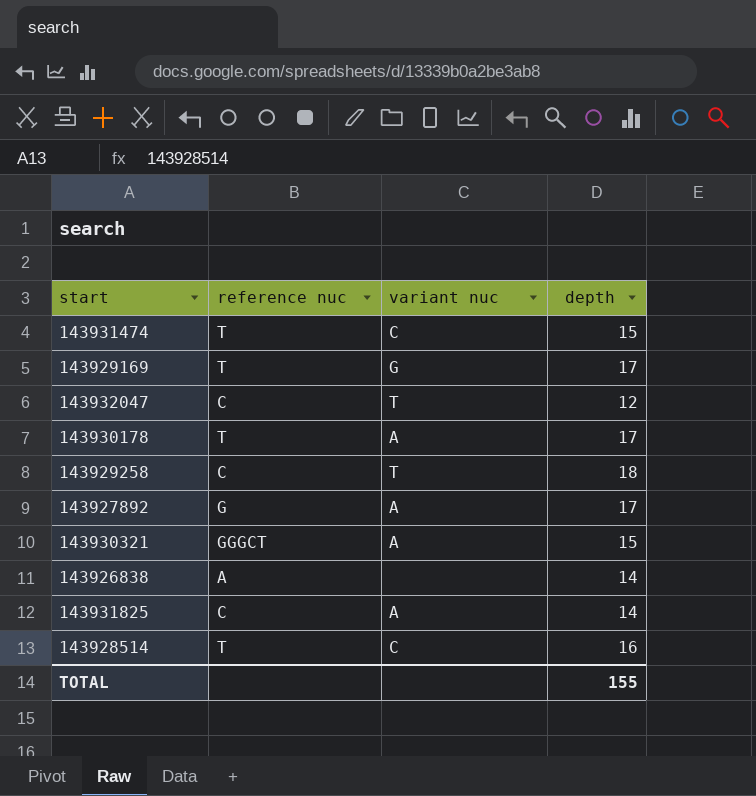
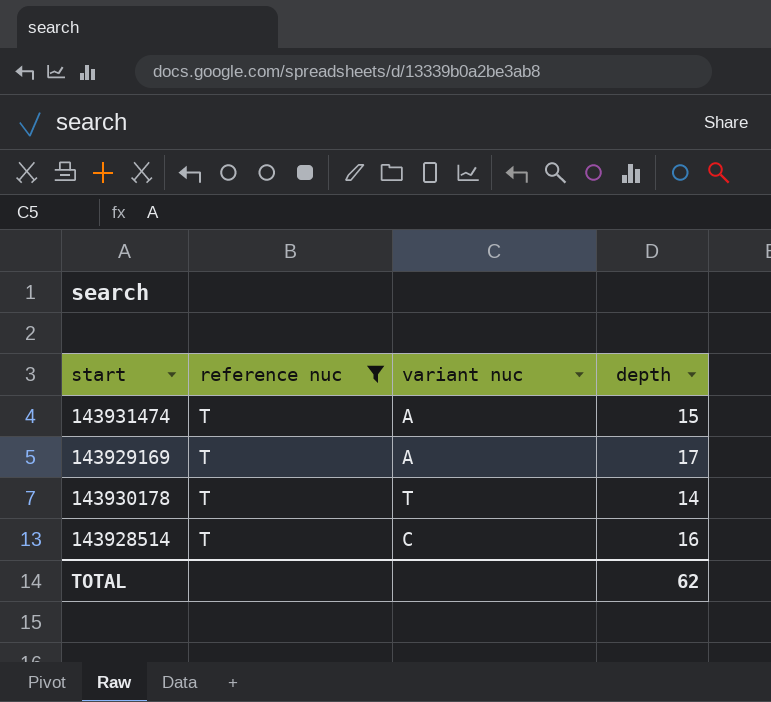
filter: none -> reference nuc = T
143931474 | variant nuc: C -> A
143929169 | variant nuc: G -> A
143930178 | variant nuc: A -> T
143930178 | depth: 17 -> 14
TOTAL | depth: 155 -> 62

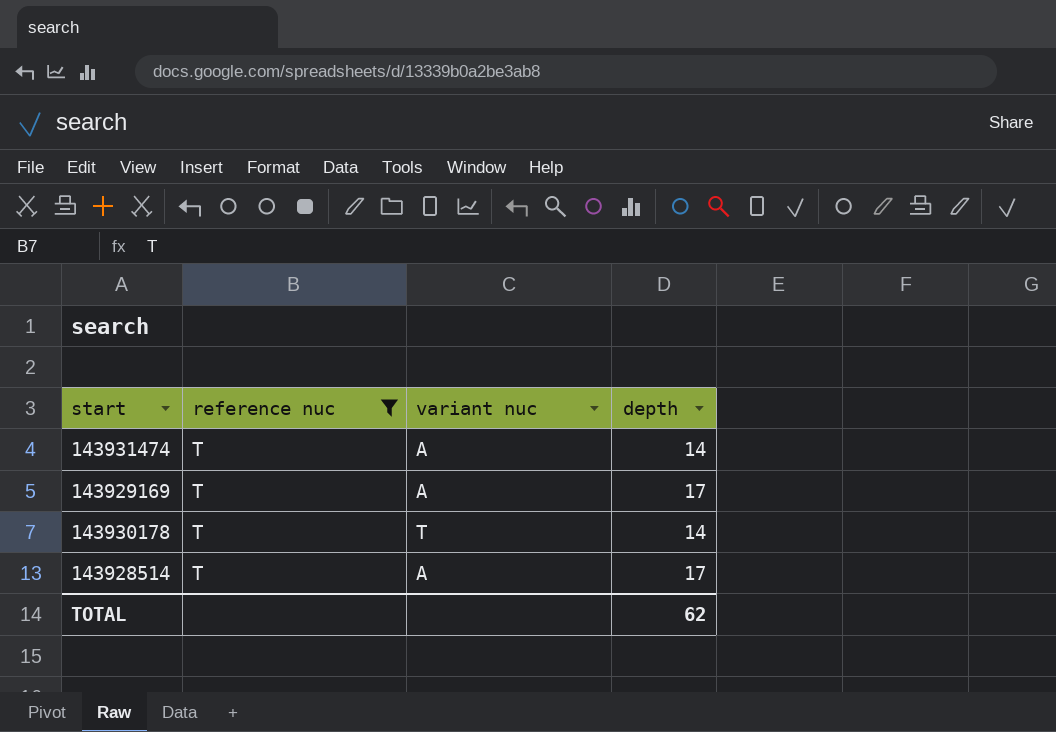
143931474 | depth: 15 -> 14
143928514 | variant nuc: C -> A
143928514 | depth: 16 -> 17

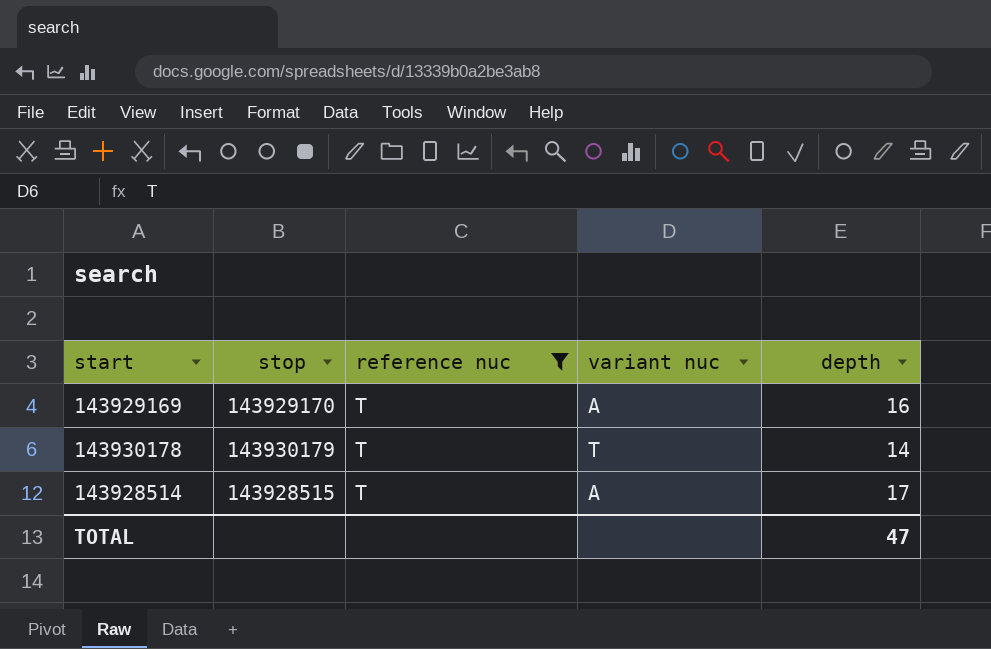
column stop | position: none -> 2
row 143931474: T | A | 14 -> none
143929169 | depth: 17 -> 16
TOTAL | depth: 62 -> 47

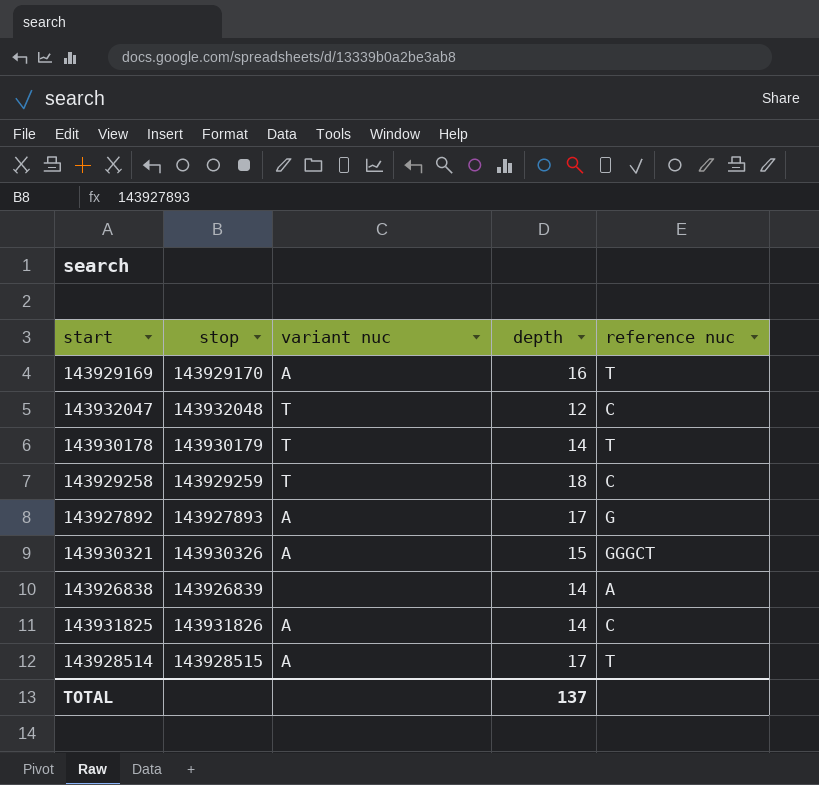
filter: reference nuc = T -> none
column reference nuc | position: 3 -> 5
TOTAL | depth: 47 -> 137

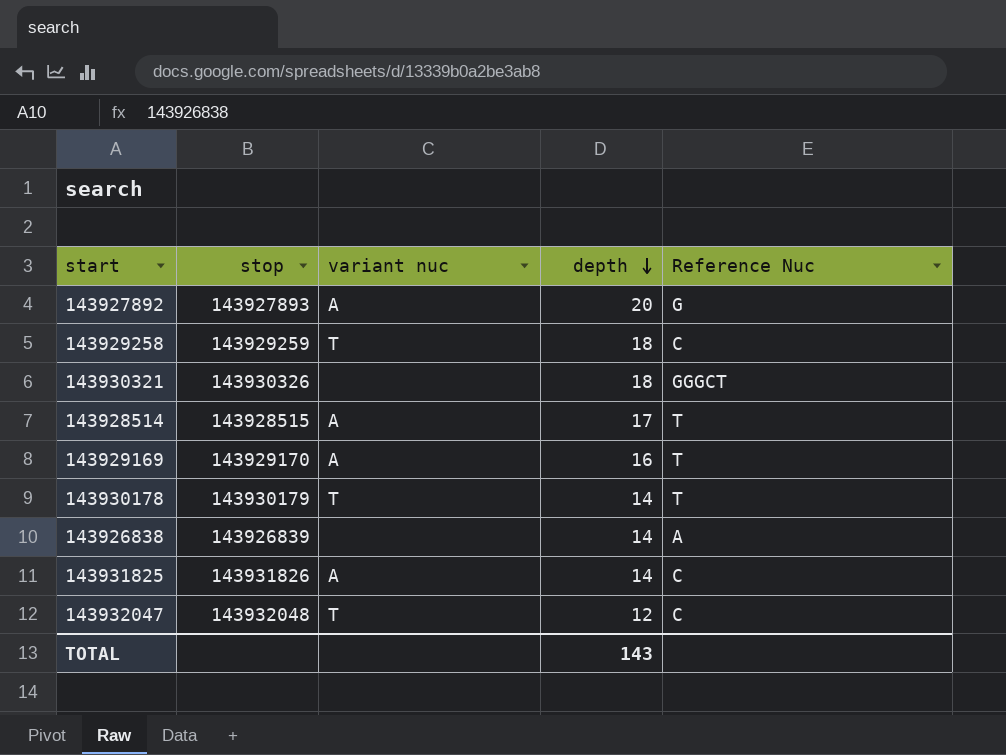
row order: none -> depth descending
column name: reference nuc -> Reference Nuc
143927892 | depth: 17 -> 20
143930321 | variant nuc: A -> none
143930321 | depth: 15 -> 18
TOTAL | depth: 137 -> 143

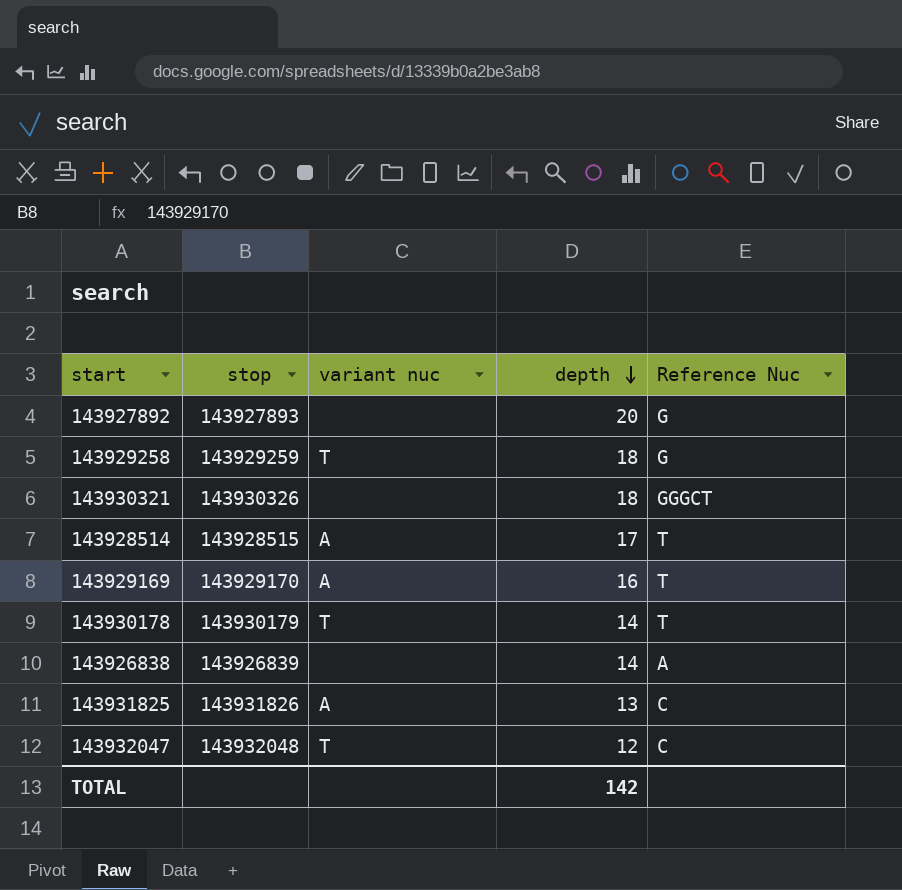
143927892 | variant nuc: A -> none
143929258 | Reference Nuc: C -> G
143931825 | depth: 14 -> 13
TOTAL | depth: 143 -> 142

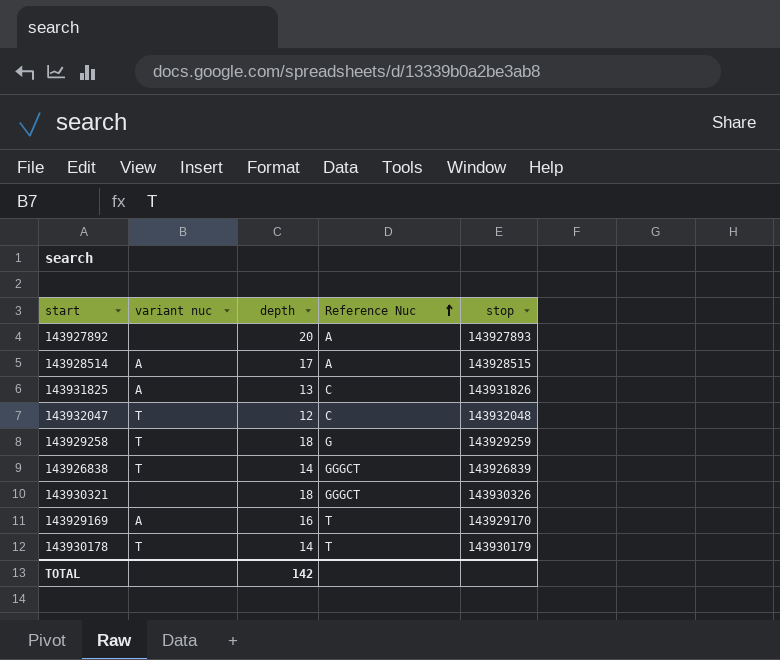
row order: depth descending -> Reference Nuc ascending
column stop | position: 2 -> 5
143927892 | Reference Nuc: G -> A
143928514 | Reference Nuc: T -> A
143926838 | variant nuc: none -> T
143926838 | Reference Nuc: A -> GGGCT

